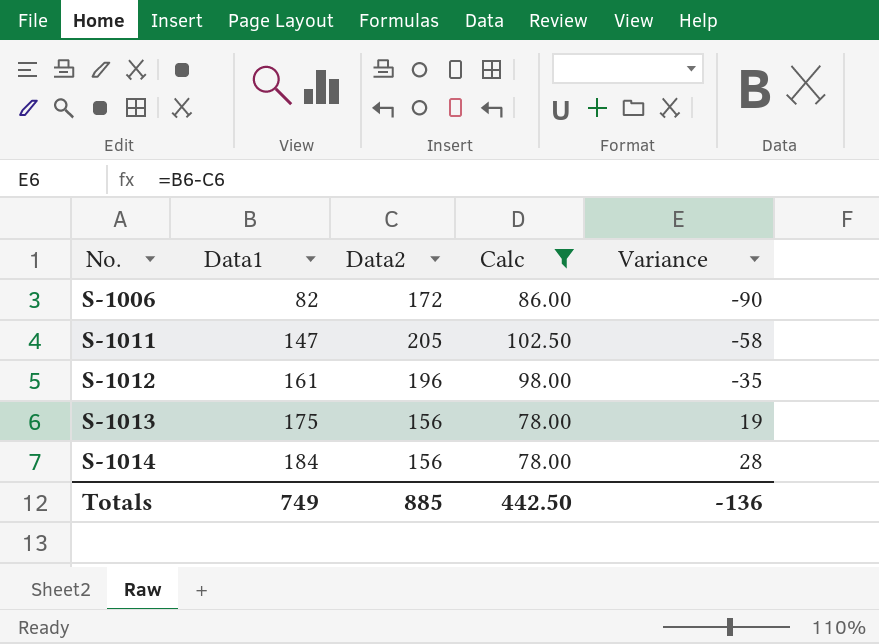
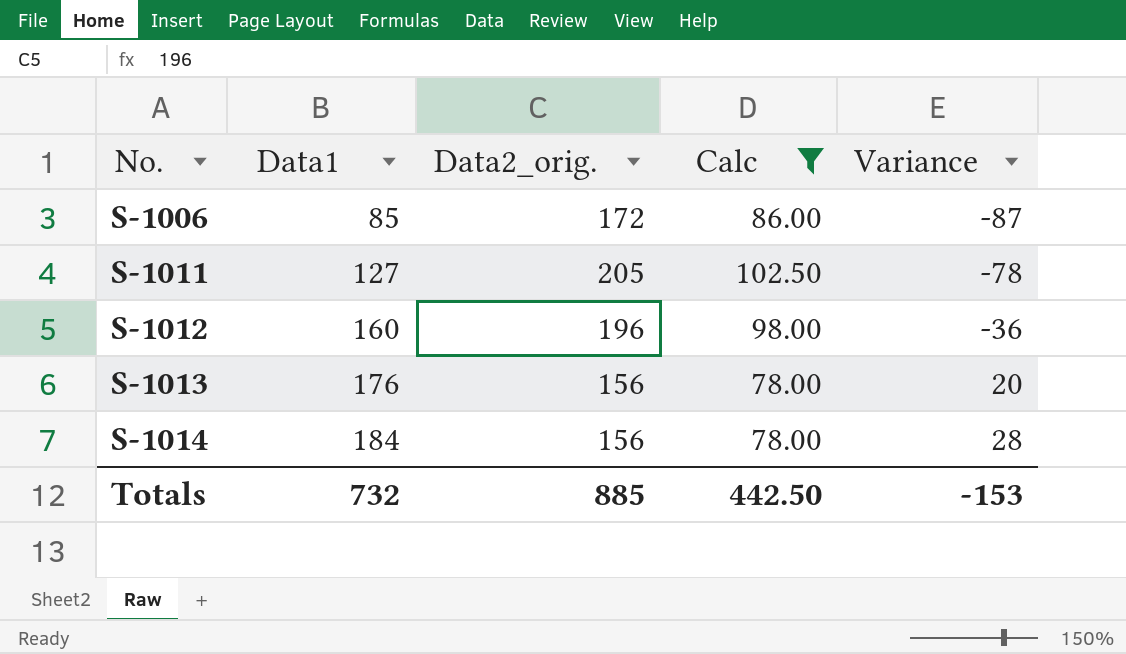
column name: Data2 -> Data2_orig.
S-1006 | Data1: 82 -> 85
S-1006 | Variance: -90 -> -87
S-1011 | Data1: 147 -> 127
S-1011 | Variance: -58 -> -78
S-1012 | Data1: 161 -> 160
S-1012 | Variance: -35 -> -36
S-1013 | Data1: 175 -> 176
S-1013 | Variance: 19 -> 20
Totals | Data1: 749 -> 732
Totals | Variance: -136 -> -153

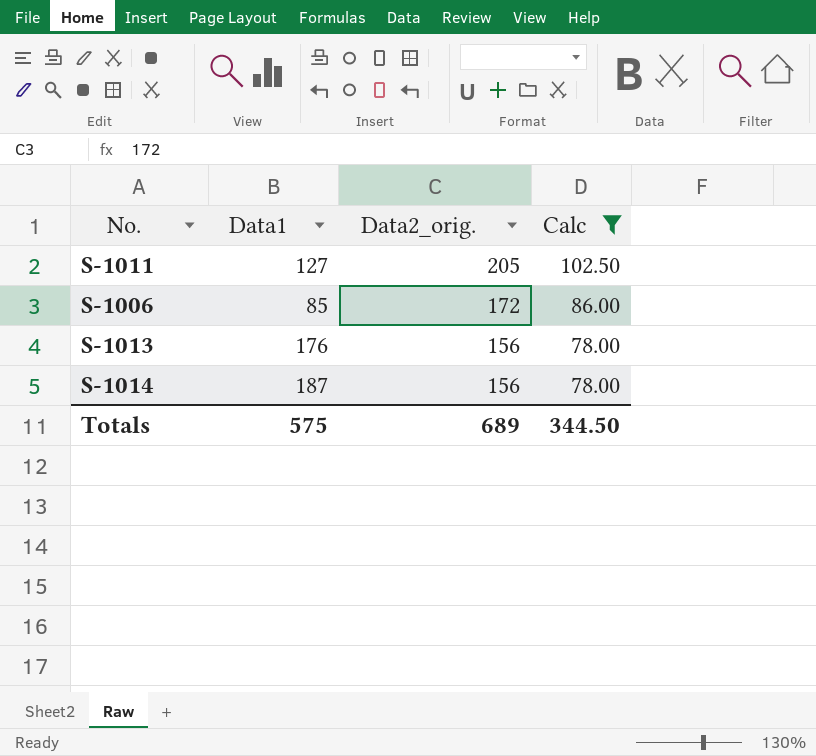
row order: No. ascending -> Data2_orig. descending
column Variance | formula: [Data1] - [Data2_orig.] -> none
row S-1012: 160 | 196 | 98.00 | -36 -> none
S-1014 | Data1: 184 -> 187
Totals | Data1: 732 -> 575
Totals | Data2_orig.: 885 -> 689
Totals | Calc: 442.50 -> 344.50

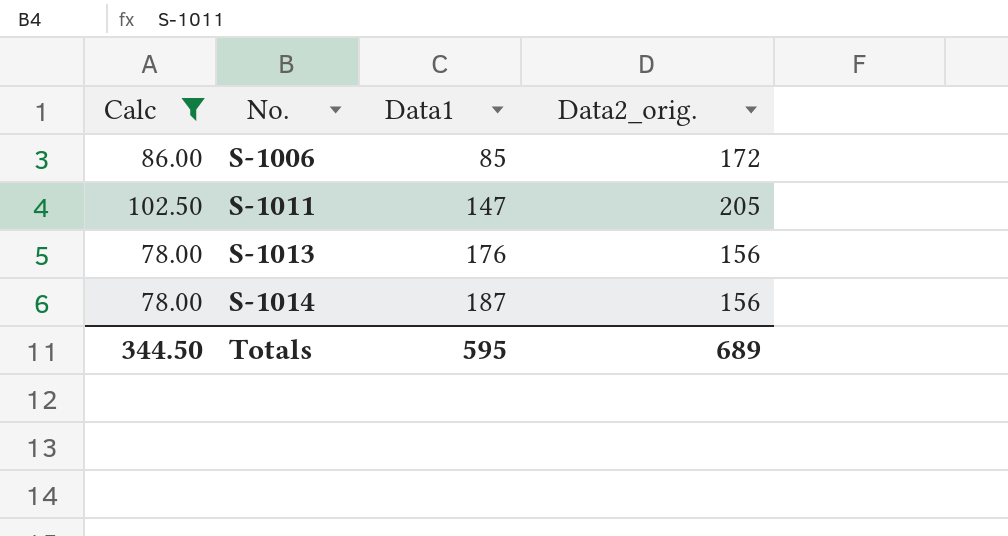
row order: Data2_orig. descending -> No. ascending
column Calc | position: 4 -> 1
S-1011 | Data1: 127 -> 147
Totals | Data1: 575 -> 595

